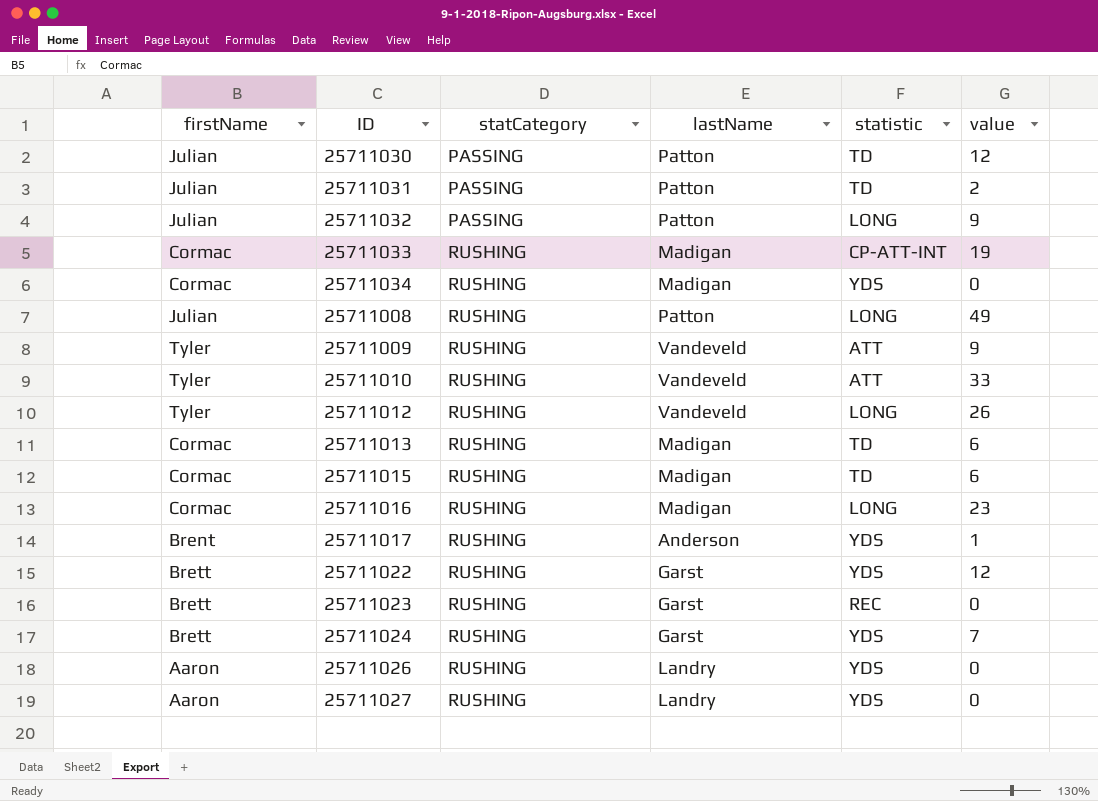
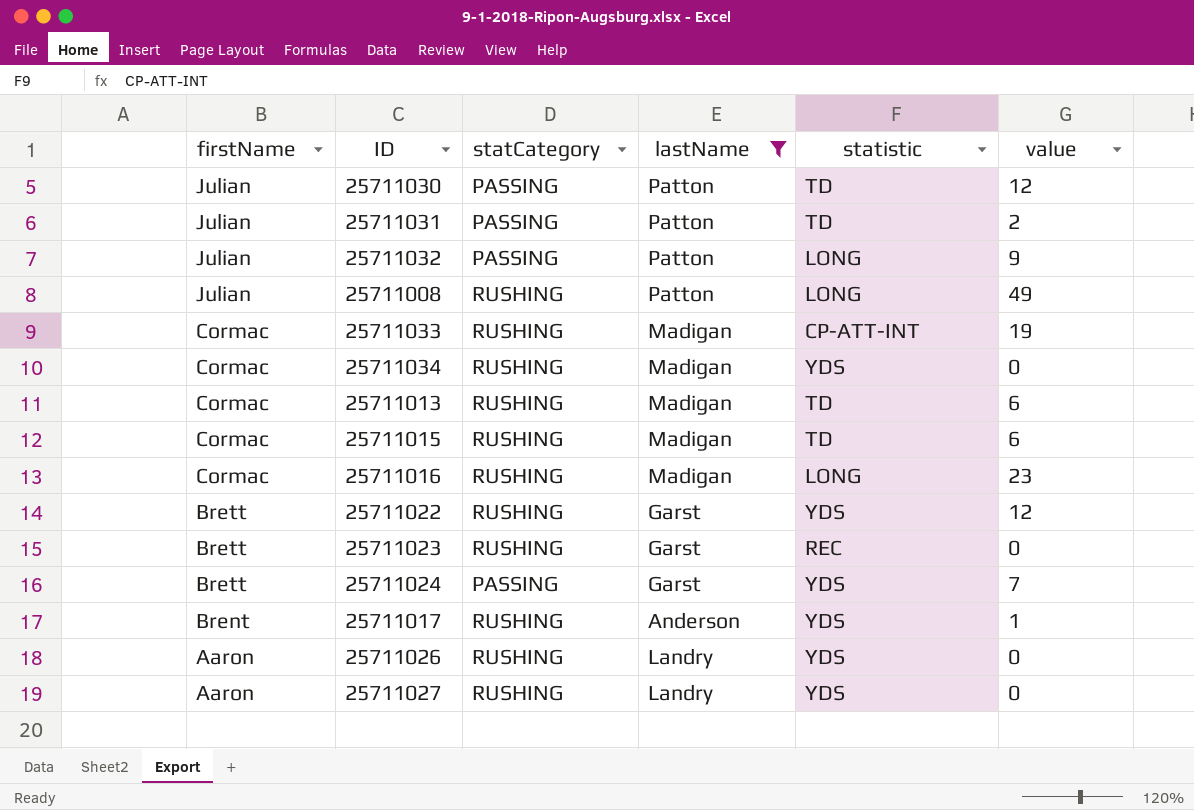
filter: none -> lastName != Vandeveld
row order: statCategory ascending -> firstName descending
25711024 | statCategory: RUSHING -> PASSING

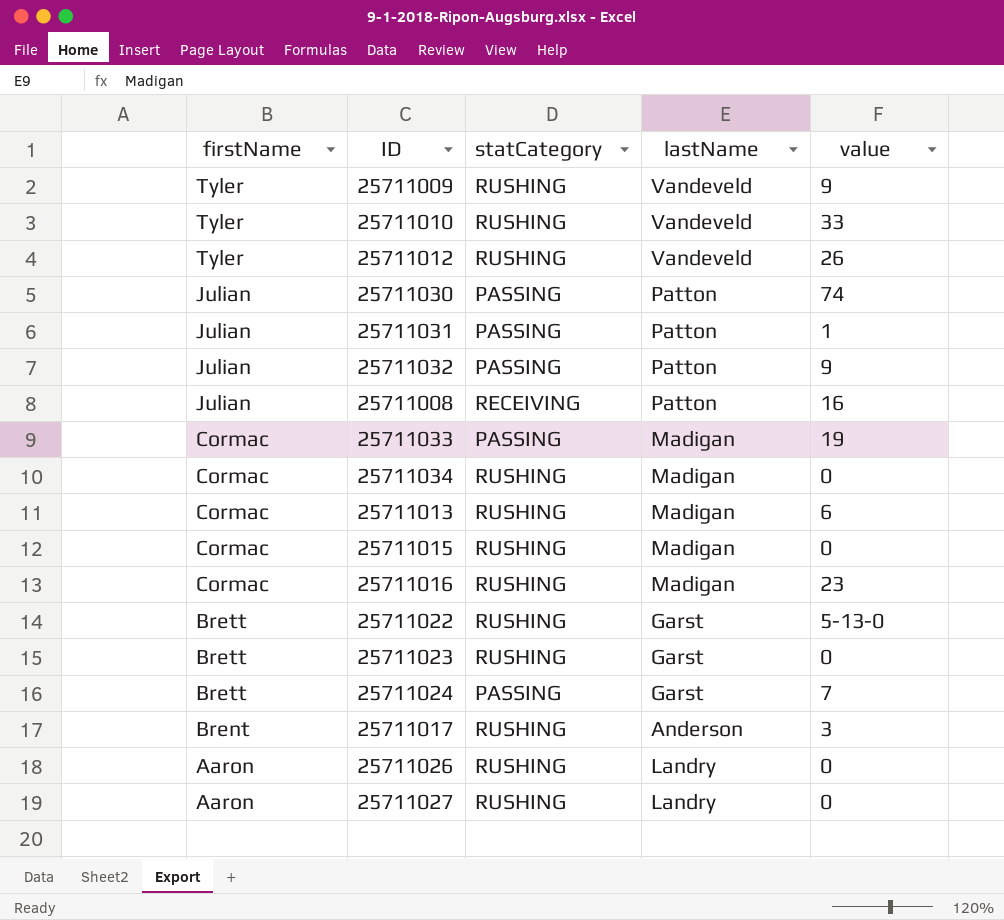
filter: lastName != Vandeveld -> none
column statistic | position: 5 -> none
25711030 | value: 12 -> 74
25711031 | value: 2 -> 1
25711008 | statCategory: RUSHING -> RECEIVING
25711008 | value: 49 -> 16
25711033 | statCategory: RUSHING -> PASSING
25711015 | value: 6 -> 0
25711022 | value: 12 -> 5-13-0
25711017 | value: 1 -> 3

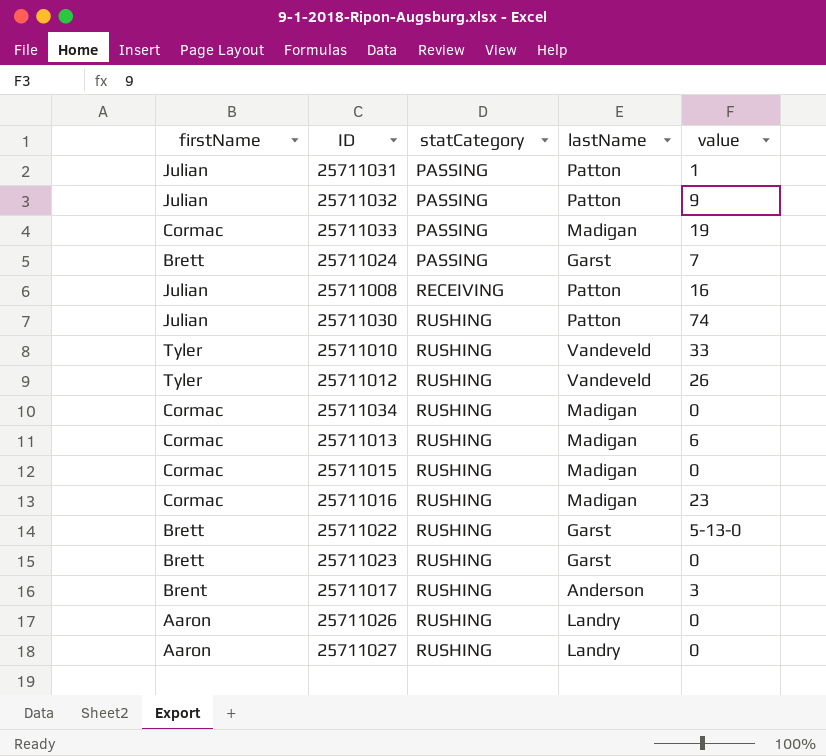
row order: firstName descending -> statCategory ascending
row 25711009: Tyler | RUSHING | Vandeveld | 9 -> none
25711030 | statCategory: PASSING -> RUSHING

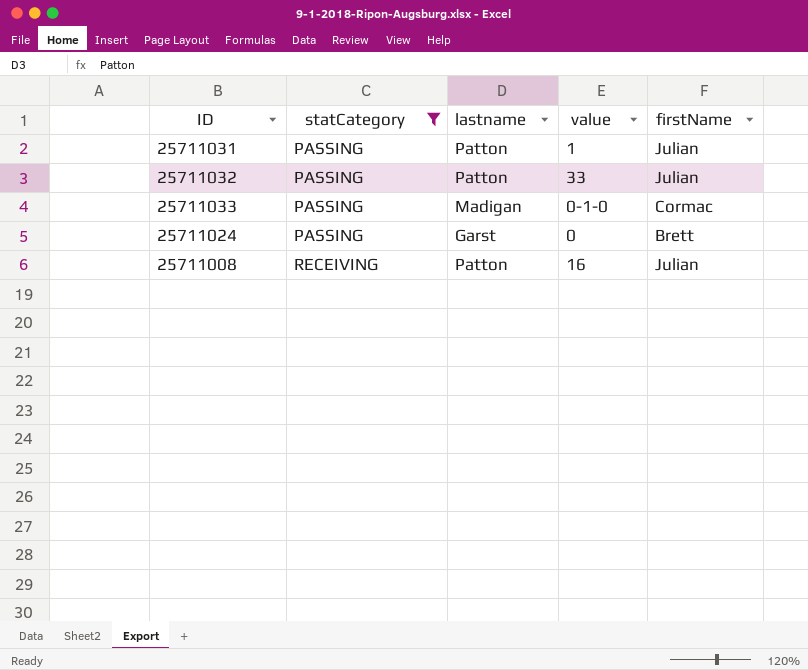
filter: none -> statCategory != RUSHING
column name: lastName -> lastname
column firstName | position: 1 -> 5
25711032 | value: 9 -> 33
25711033 | value: 19 -> 0-1-0
25711024 | value: 7 -> 0

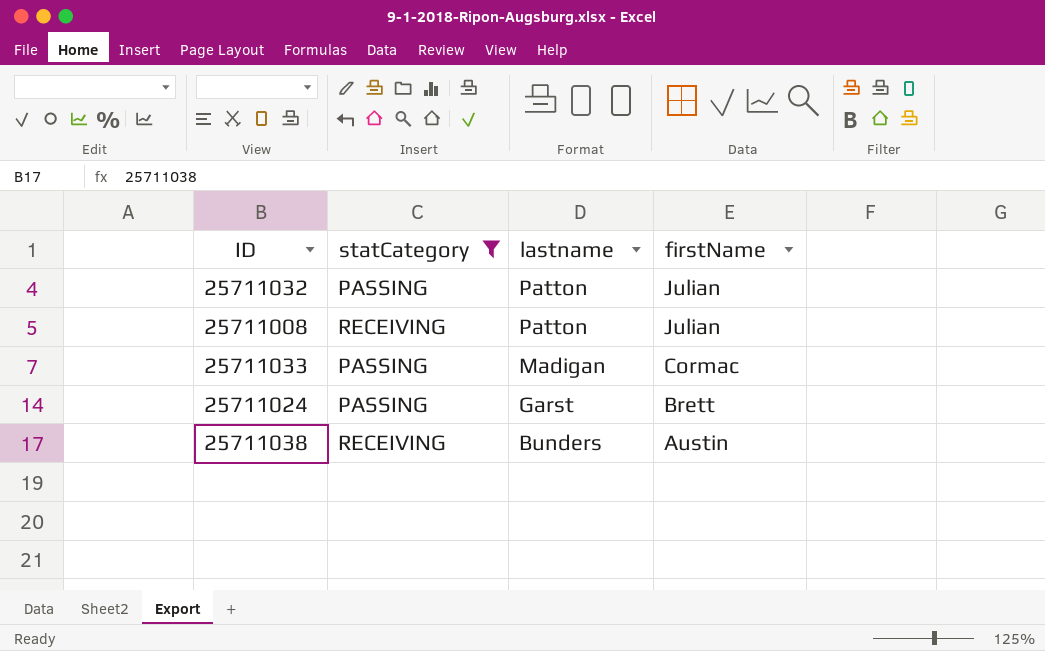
row order: statCategory ascending -> lastname descending
column value | position: 4 -> none
row 25711031: PASSING | Patton | 1 | Julian -> none
row 25711038: none -> RECEIVING | Bunders | Austin

